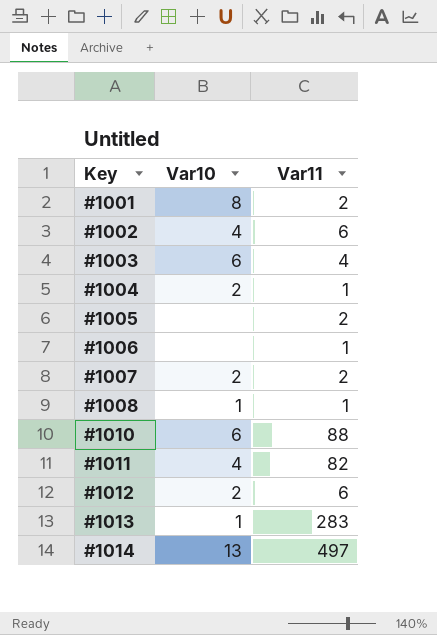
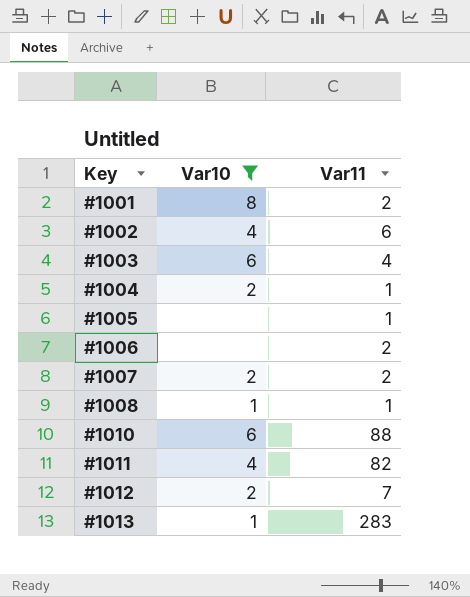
filter: none -> Var10 != 13
#1005 | Var11: 2 -> 1
#1006 | Var11: 1 -> 2
#1012 | Var11: 6 -> 7

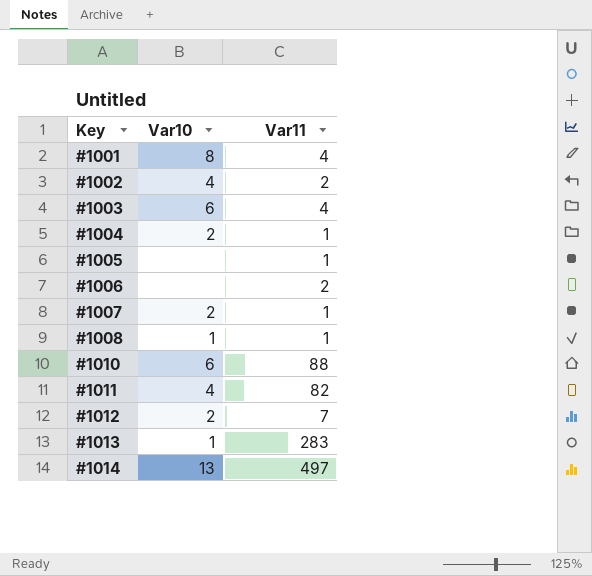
filter: Var10 != 13 -> none
#1001 | Var11: 2 -> 4
#1002 | Var11: 6 -> 2
#1007 | Var11: 2 -> 1

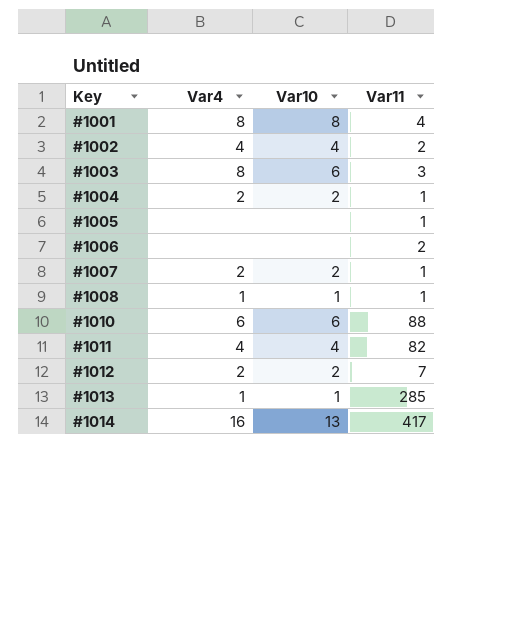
column Var4 | position: none -> 2
#1003 | Var11: 4 -> 3
#1013 | Var11: 283 -> 285
#1014 | Var11: 497 -> 417

